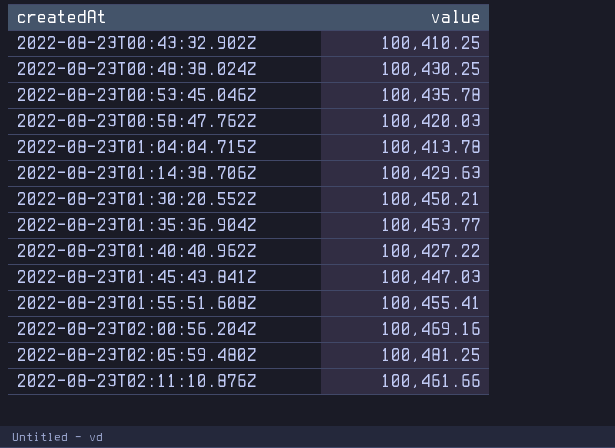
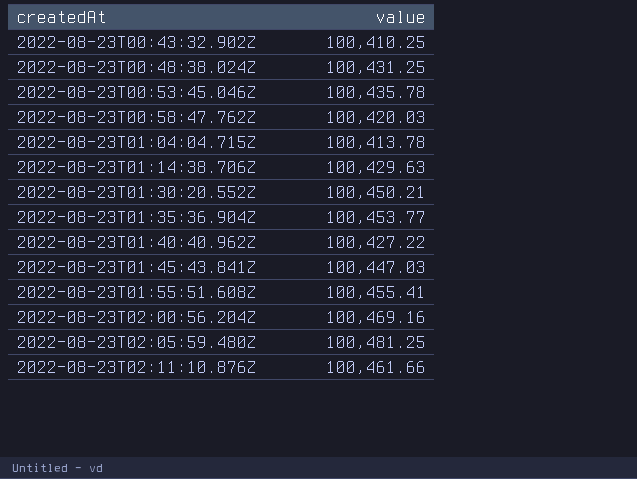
2022-08-23T00:48:38.024Z | value: 100,430.25 -> 100,431.25

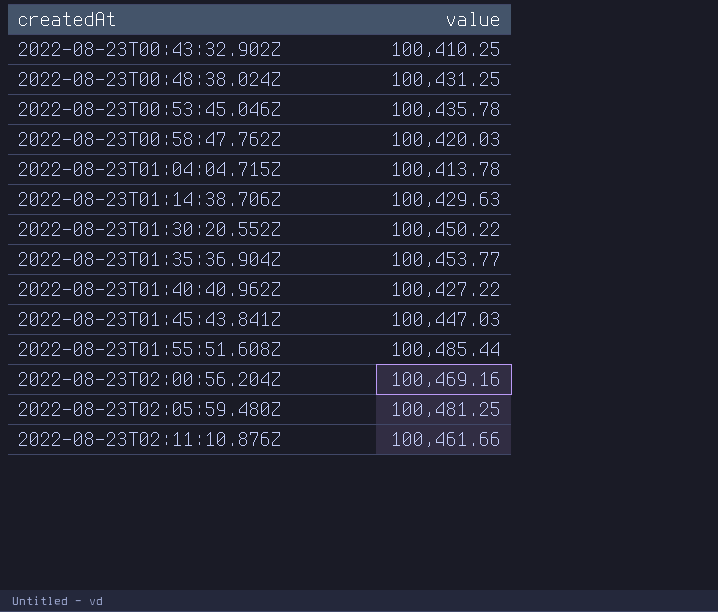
2022-08-23T01:30:20.552Z | value: 100,450.21 -> 100,450.22
2022-08-23T01:55:51.608Z | value: 100,455.41 -> 100,485.44

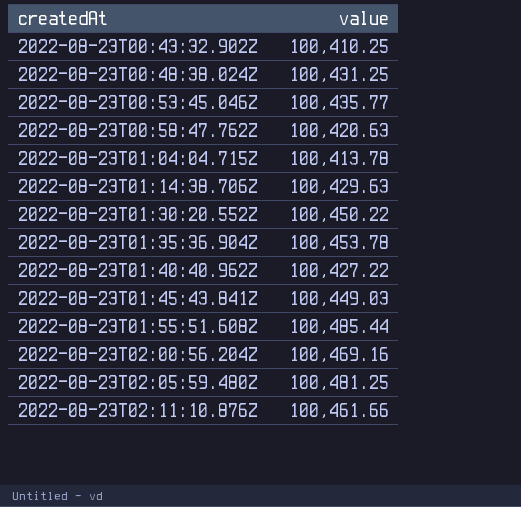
2022-08-23T00:53:45.046Z | value: 100,435.78 -> 100,435.77
2022-08-23T00:58:47.762Z | value: 100,420.03 -> 100,420.63
2022-08-23T01:35:36.904Z | value: 100,453.77 -> 100,453.78
2022-08-23T01:45:43.841Z | value: 100,447.03 -> 100,449.03

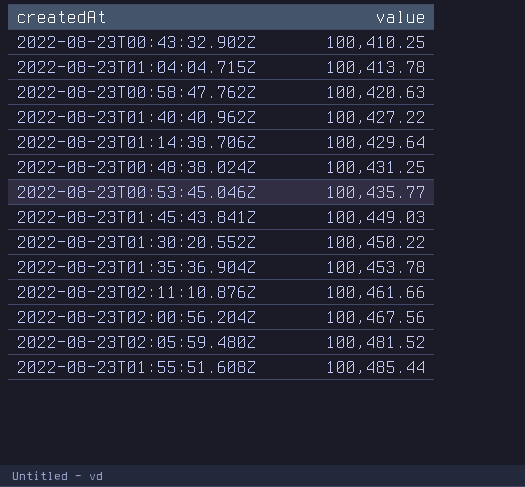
row order: createdAt ascending -> value ascending
2022-08-23T01:14:38.706Z | value: 100,429.63 -> 100,429.64
2022-08-23T02:00:56.204Z | value: 100,469.16 -> 100,467.56
2022-08-23T02:05:59.480Z | value: 100,481.25 -> 100,481.52

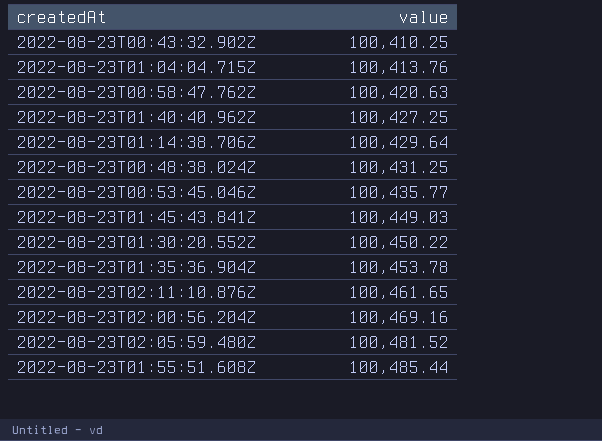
2022-08-23T01:04:04.715Z | value: 100,413.78 -> 100,413.76
2022-08-23T01:40:40.962Z | value: 100,427.22 -> 100,427.25
2022-08-23T02:11:10.876Z | value: 100,461.66 -> 100,461.65
2022-08-23T02:00:56.204Z | value: 100,467.56 -> 100,469.16

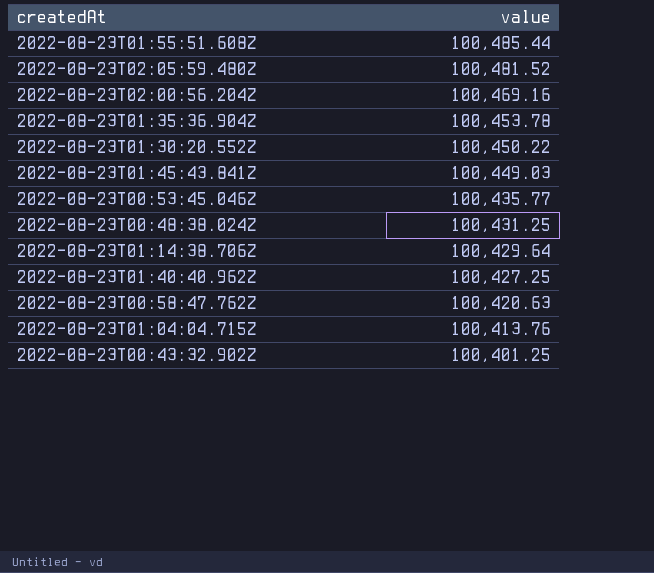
row order: value ascending -> value descending
row 2022-08-23T02:11:10.876Z: 100,461.65 -> none
2022-08-23T00:43:32.902Z | value: 100,410.25 -> 100,401.25

